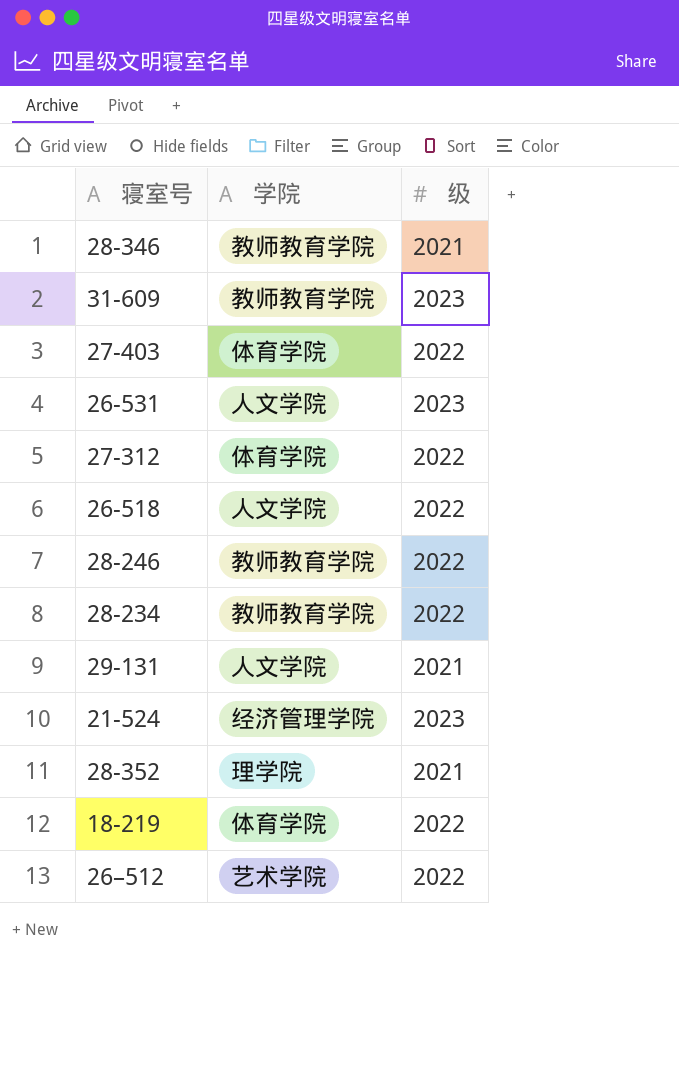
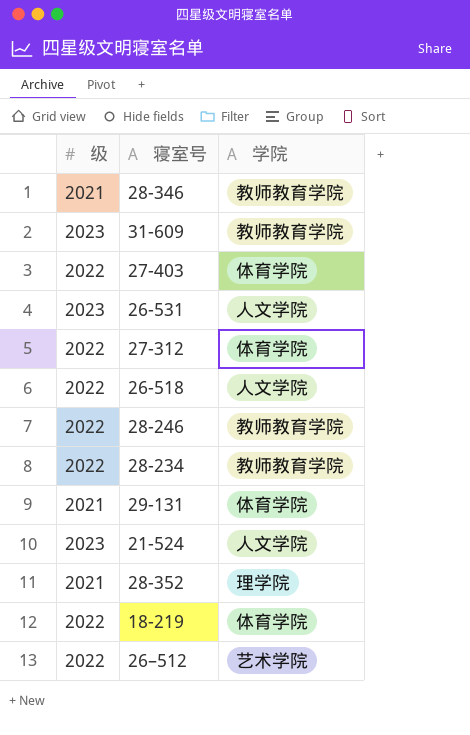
column 级 | position: 3 -> 1
29-131 | 学院: 人文学院 -> 体育学院
21-524 | 学院: 经济管理学院 -> 人文学院

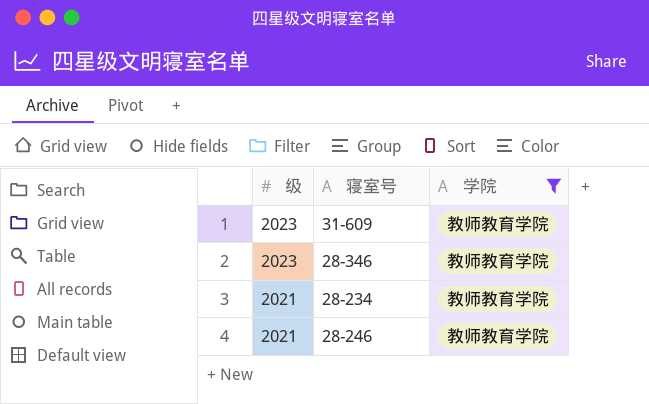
filter: none -> 学院 = 教师教育学院
row order: none -> 级 descending
28-346 | 级: 2021 -> 2023
28-234 | 级: 2022 -> 2021
28-246 | 级: 2022 -> 2021

